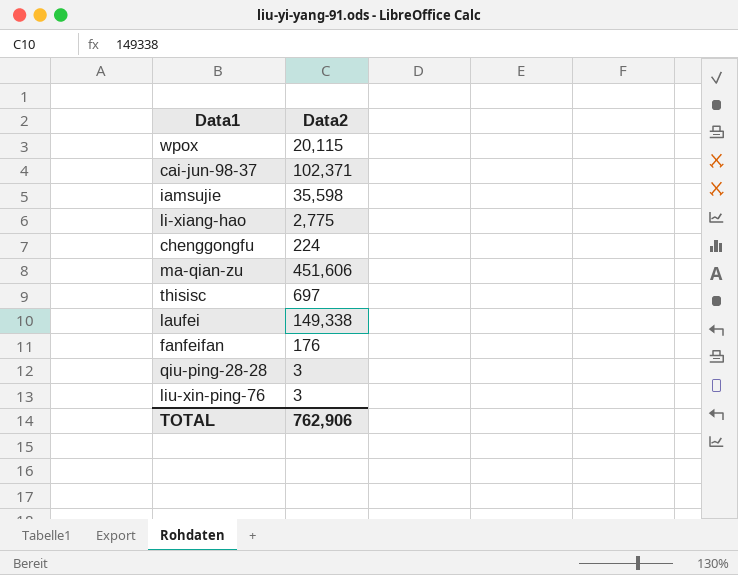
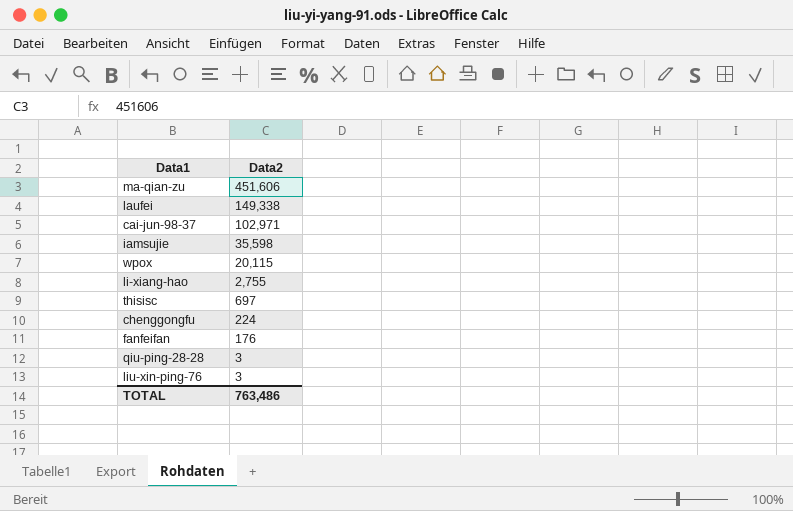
row order: none -> Data2 descending
cai-jun-98-37 | Data2: 102,371 -> 102,971
li-xiang-hao | Data2: 2,775 -> 2,755
TOTAL | Data2: 762,906 -> 763,486

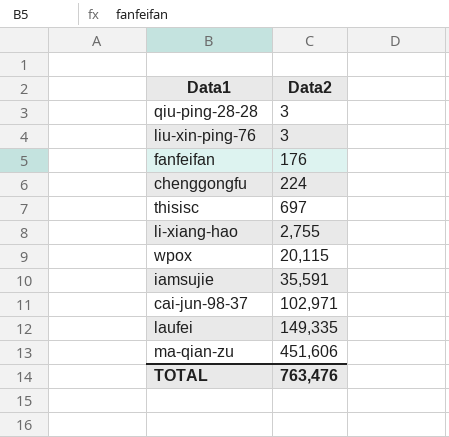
row order: Data2 descending -> Data2 ascending
iamsujie | Data2: 35,598 -> 35,591
laufei | Data2: 149,338 -> 149,335
TOTAL | Data2: 763,486 -> 763,476

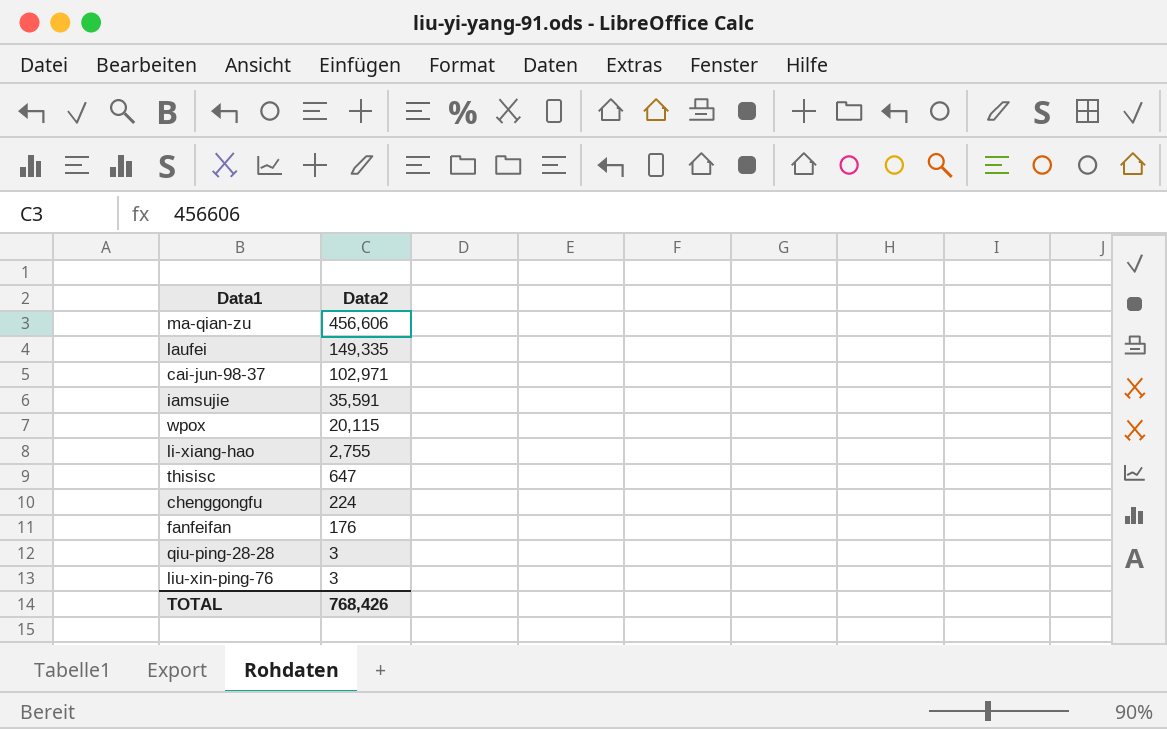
row order: Data2 ascending -> Data2 descending
ma-qian-zu | Data2: 451,606 -> 456,606
thisisc | Data2: 697 -> 647
TOTAL | Data2: 763,476 -> 768,426

